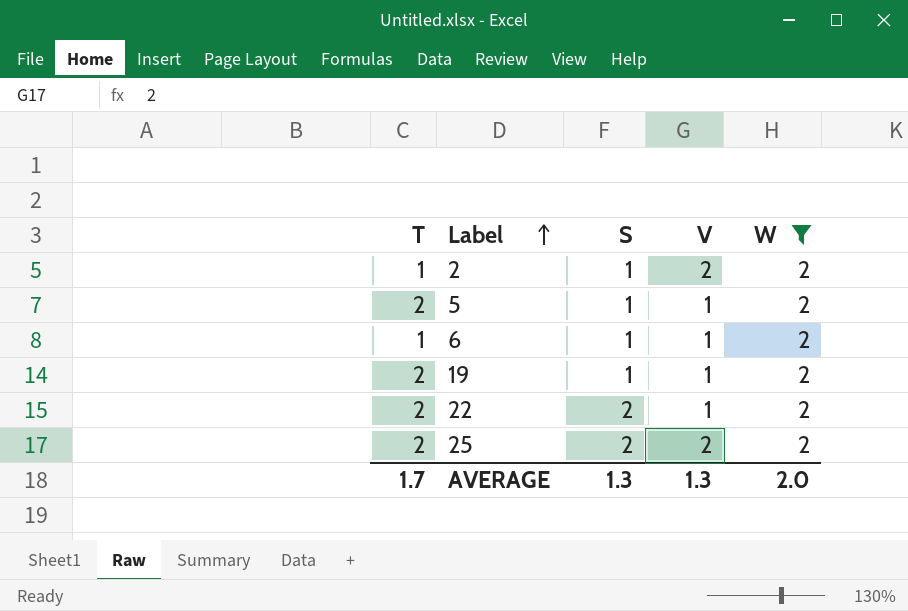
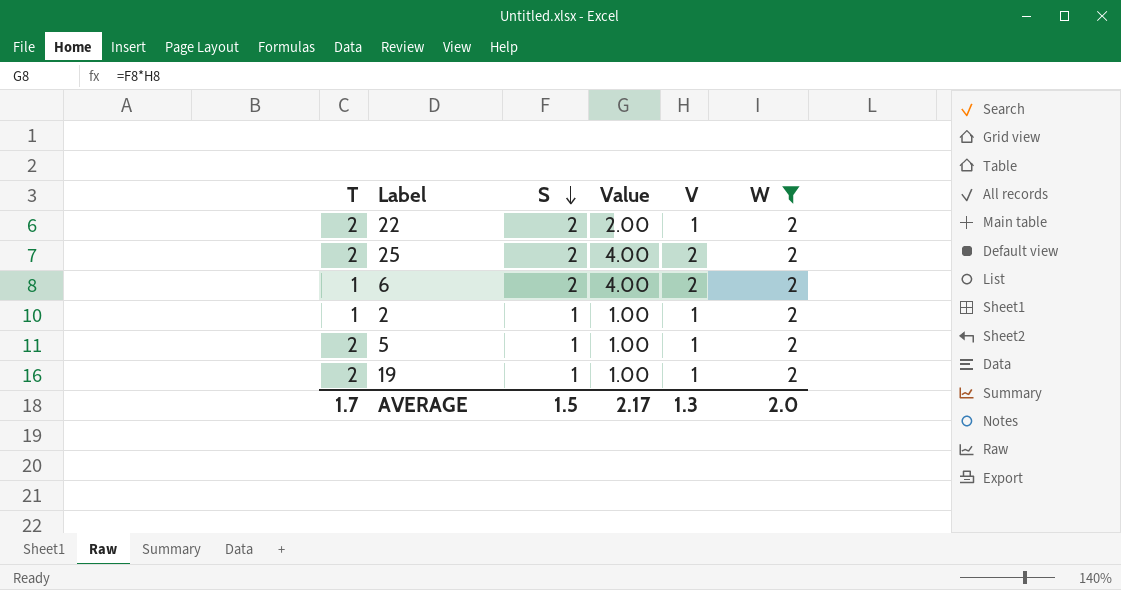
row order: Label ascending -> S descending
column Value | formula: none -> [S] * [V]
6 | S: 1 -> 2
6 | V: 1 -> 2
2 | V: 2 -> 1
AVERAGE | S: 1.3 -> 1.5

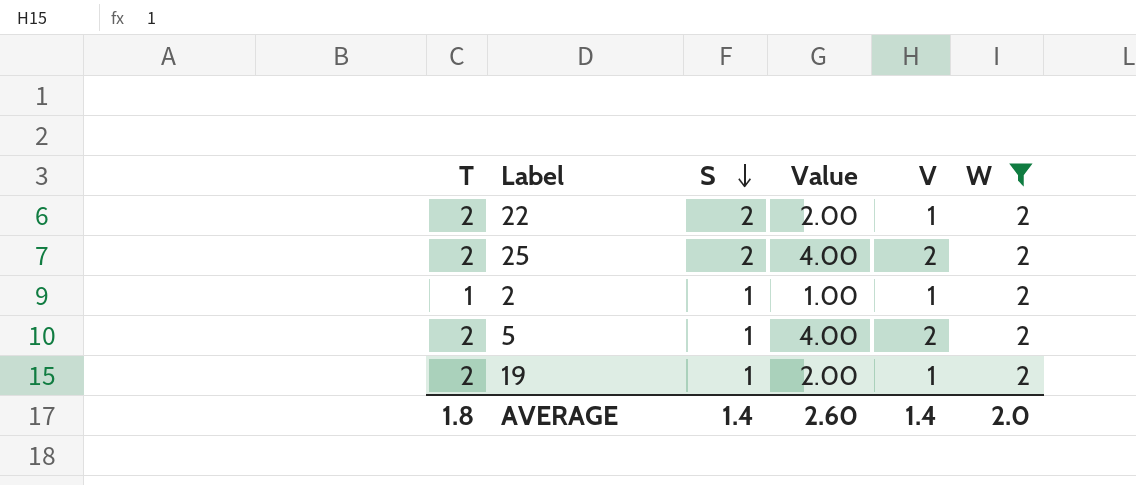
column Value | formula: [S] * [V] -> [T] * [V]
row 6: 1 | 2 | 4.00 | 2 | 2 -> none
5 | V: 1 -> 2
AVERAGE | T: 1.7 -> 1.8
AVERAGE | S: 1.5 -> 1.4
AVERAGE | Value: 2.17 -> 2.60
AVERAGE | V: 1.3 -> 1.4

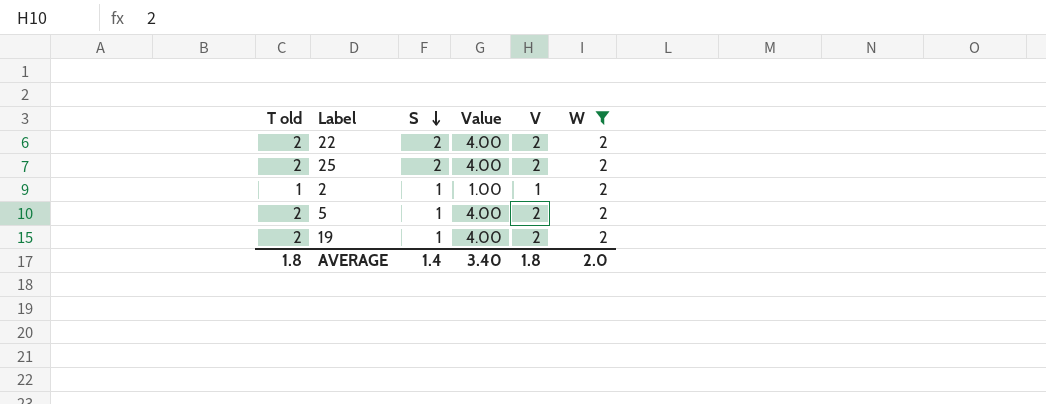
column name: T -> T old
22 | Value: 2.00 -> 4.00
22 | V: 1 -> 2
19 | Value: 2.00 -> 4.00
19 | V: 1 -> 2
AVERAGE | Value: 2.60 -> 3.40
AVERAGE | V: 1.4 -> 1.8

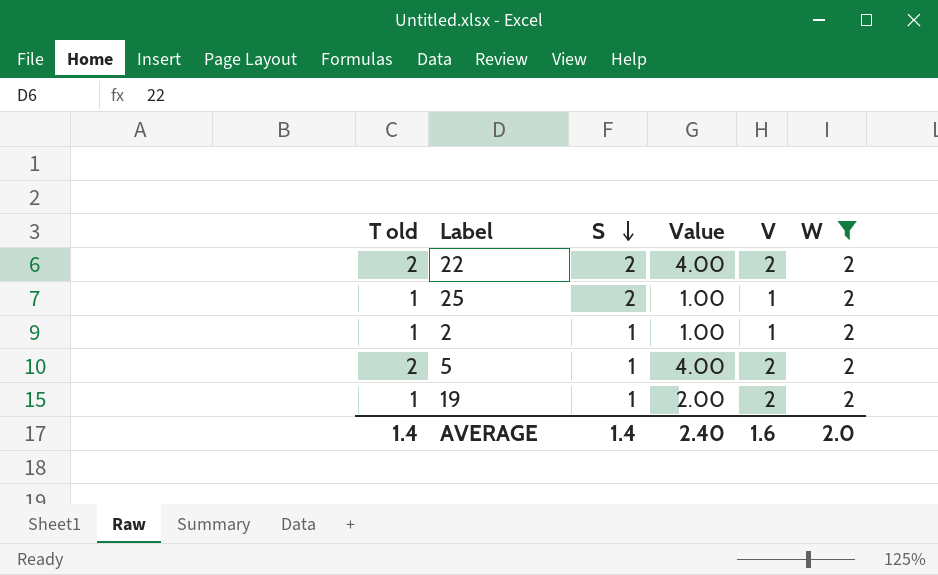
25 | T old: 2 -> 1
25 | Value: 4.00 -> 1.00
25 | V: 2 -> 1
19 | T old: 2 -> 1
19 | Value: 4.00 -> 2.00
AVERAGE | T old: 1.8 -> 1.4
AVERAGE | Value: 3.40 -> 2.40
AVERAGE | V: 1.8 -> 1.6

